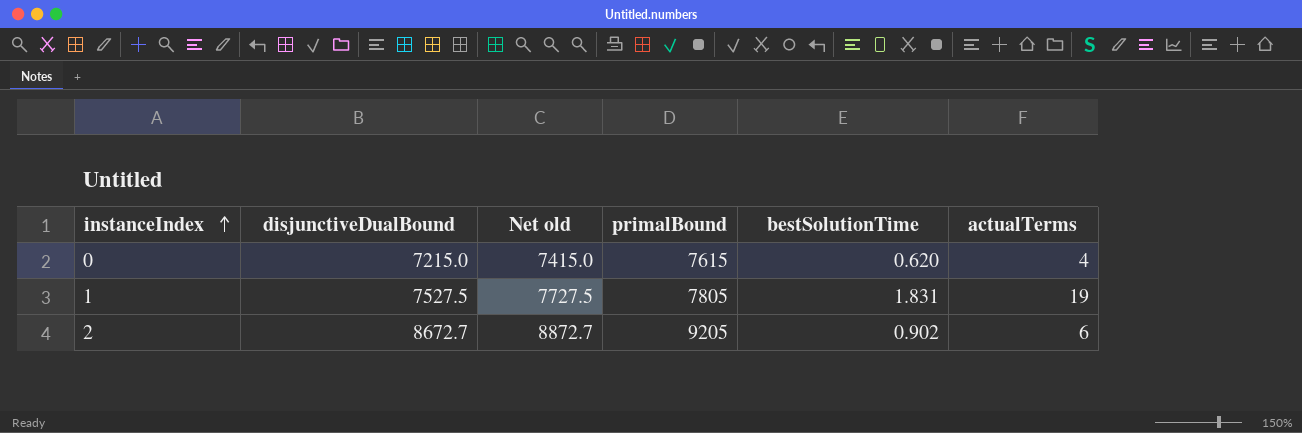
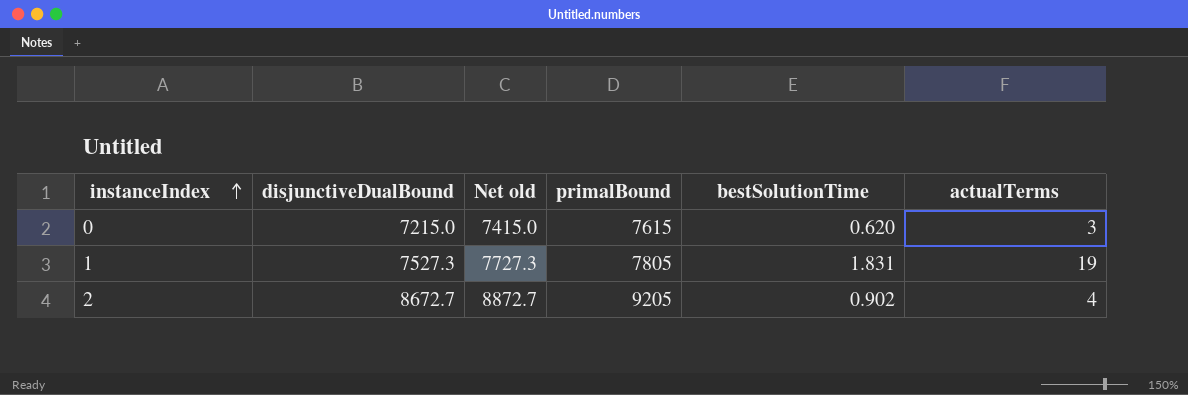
0 | actualTerms: 4 -> 3
1 | disjunctiveDualBound: 7527.5 -> 7527.3
1 | Net old: 7727.5 -> 7727.3
2 | actualTerms: 6 -> 4

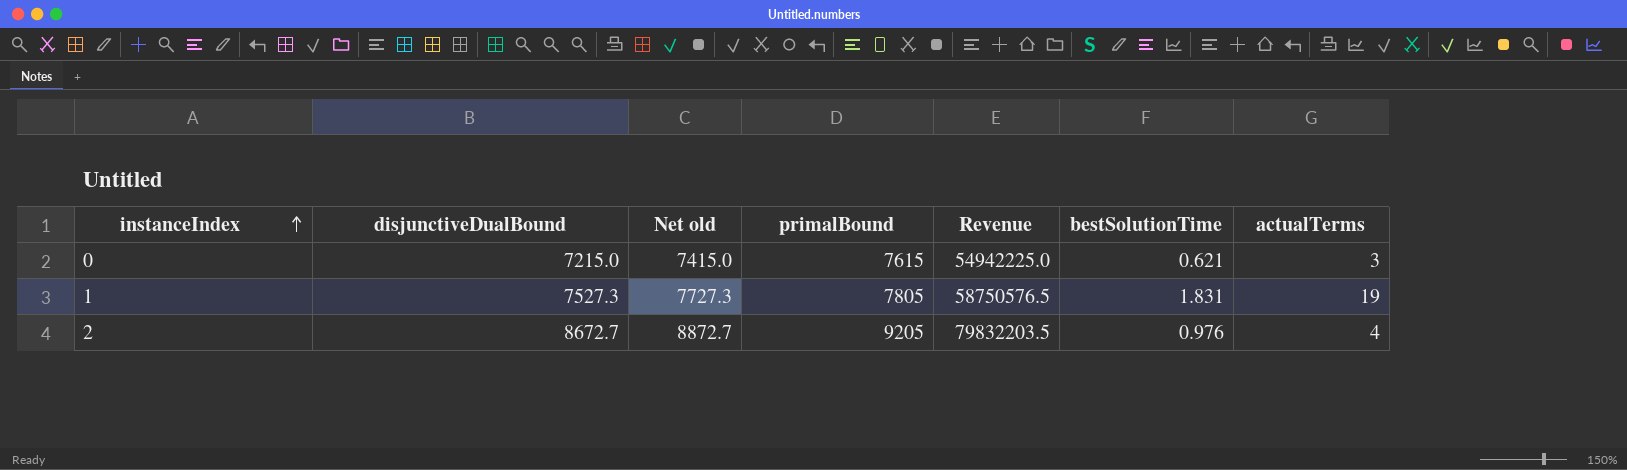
column Revenue | formula: none -> [disjunctiveDualBound] * [primalBound]
0 | bestSolutionTime: 0.620 -> 0.621
2 | bestSolutionTime: 0.902 -> 0.976

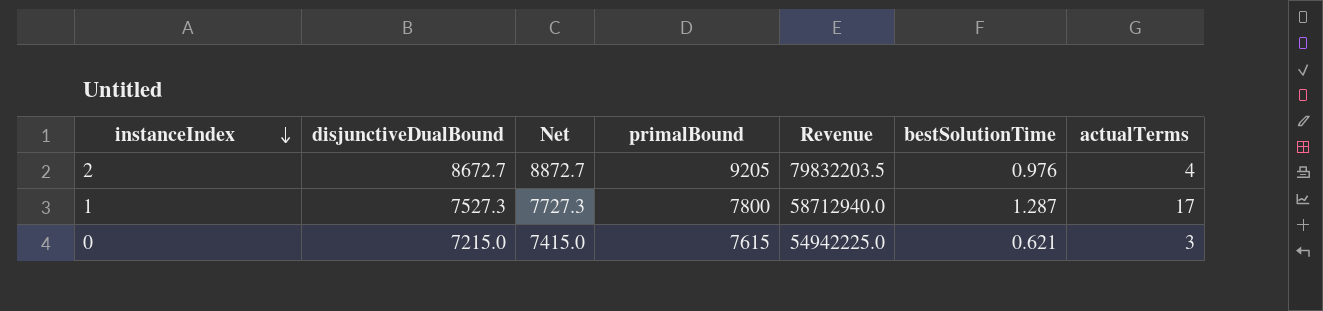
row order: instanceIndex ascending -> instanceIndex descending
column name: Net old -> Net
1 | primalBound: 7805 -> 7800
1 | Revenue: 58750576.5 -> 58712940.0
1 | bestSolutionTime: 1.831 -> 1.287
1 | actualTerms: 19 -> 17

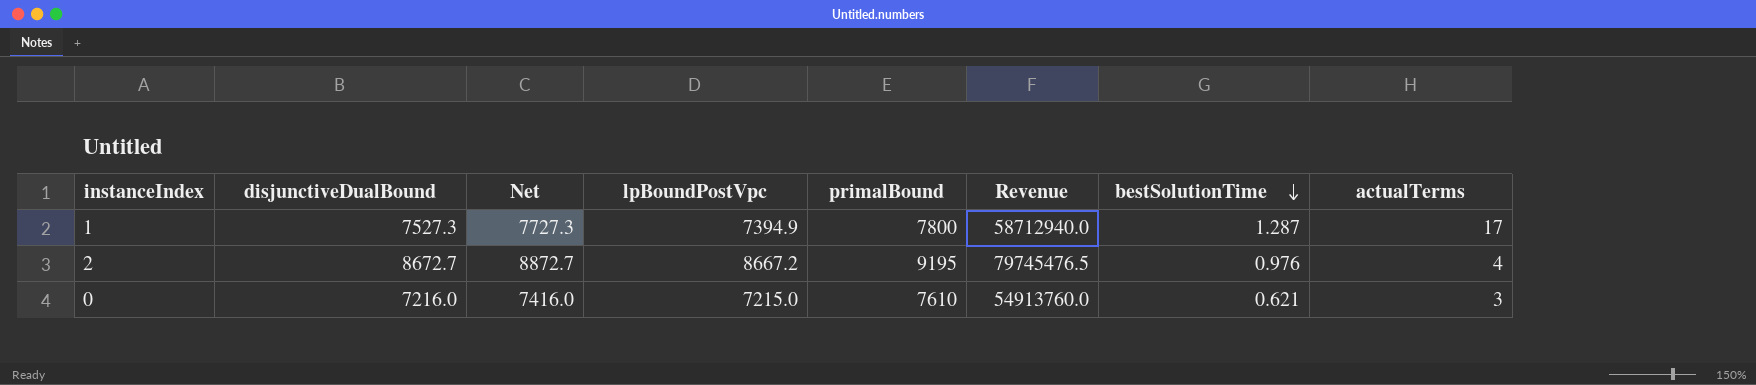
row order: instanceIndex descending -> bestSolutionTime descending
column lpBoundPostVpc | position: none -> 4
2 | primalBound: 9205 -> 9195
2 | Revenue: 79832203.5 -> 79745476.5
0 | disjunctiveDualBound: 7215.0 -> 7216.0
0 | Net: 7415.0 -> 7416.0
0 | primalBound: 7615 -> 7610
0 | Revenue: 54942225.0 -> 54913760.0

